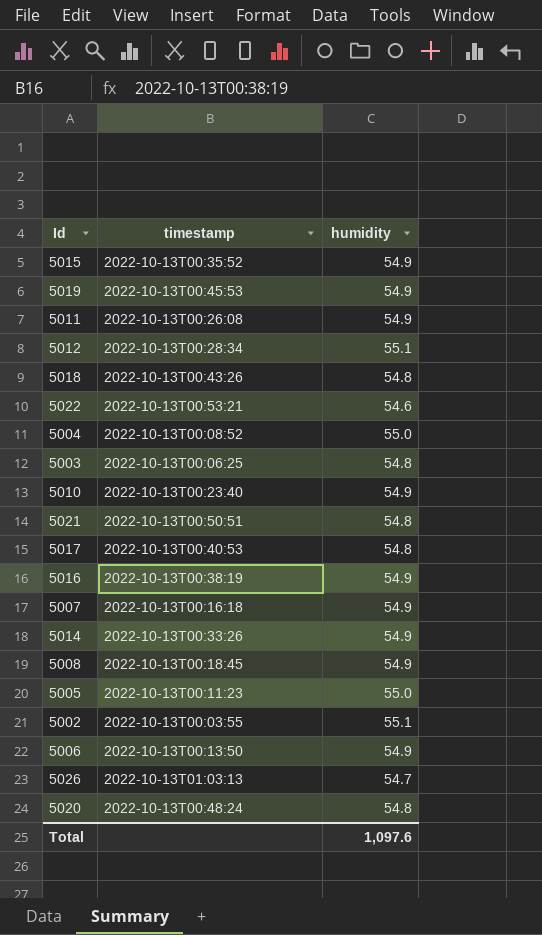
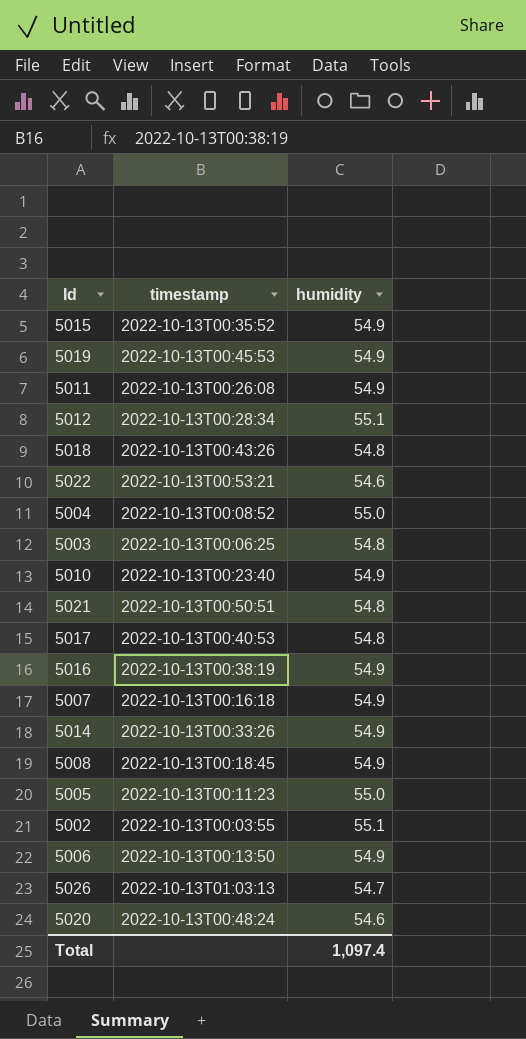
5020 | humidity: 54.8 -> 54.6
Total | humidity: 1,097.6 -> 1,097.4

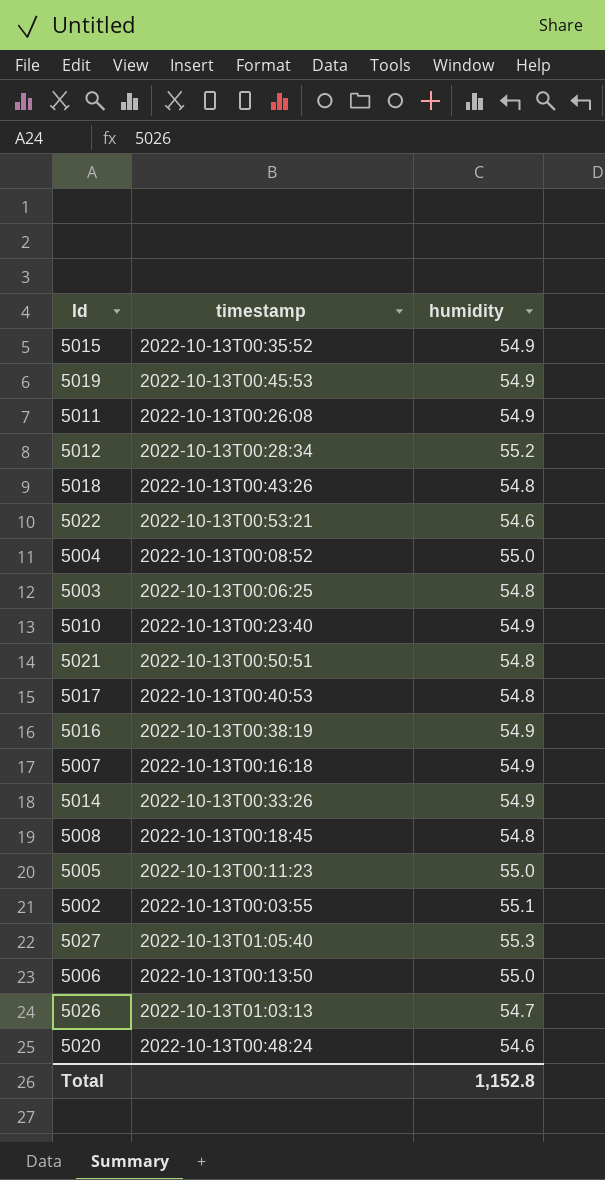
5012 | humidity: 55.1 -> 55.2
5008 | humidity: 54.9 -> 54.8
row 5027: none -> 2022-10-13T01:05:40 | 55.3
5006 | humidity: 54.9 -> 55.0
Total | humidity: 1,097.4 -> 1,152.8

